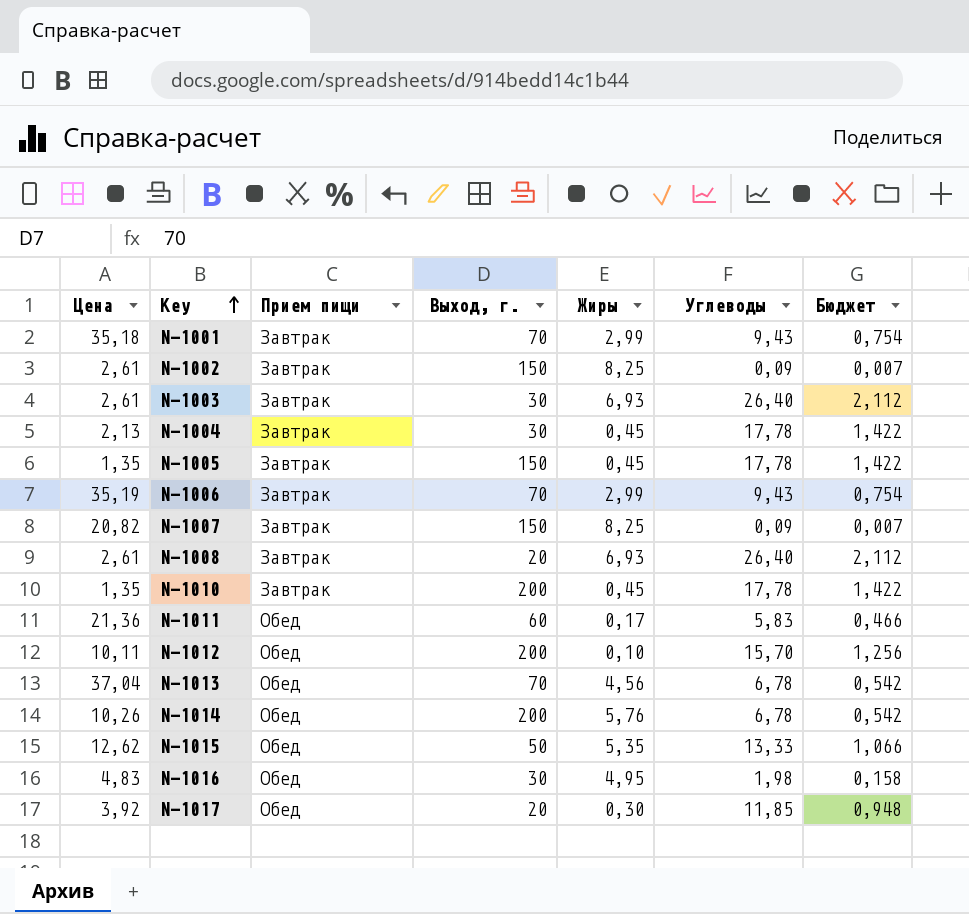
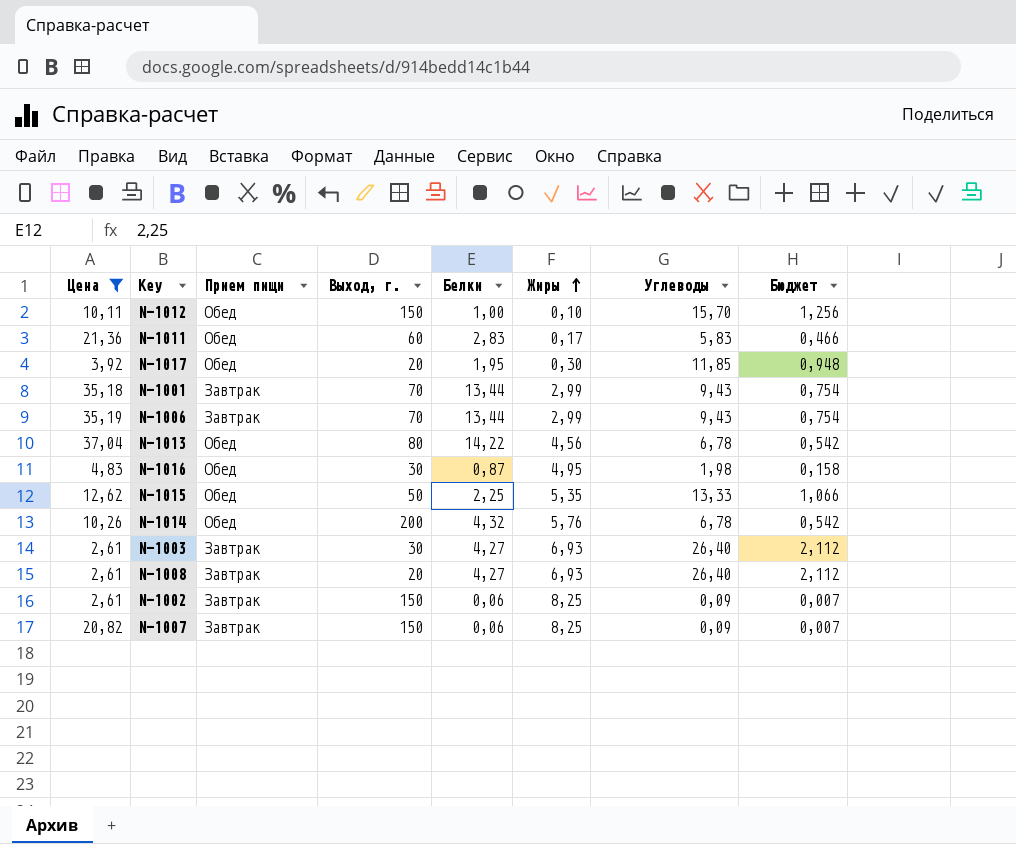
filter: none -> Цена >= 2,61
row order: Key ascending -> Жиры ascending
column Белки | position: none -> 5
N-1012 | Выход, г.: 200 -> 150
N-1013 | Выход, г.: 70 -> 80

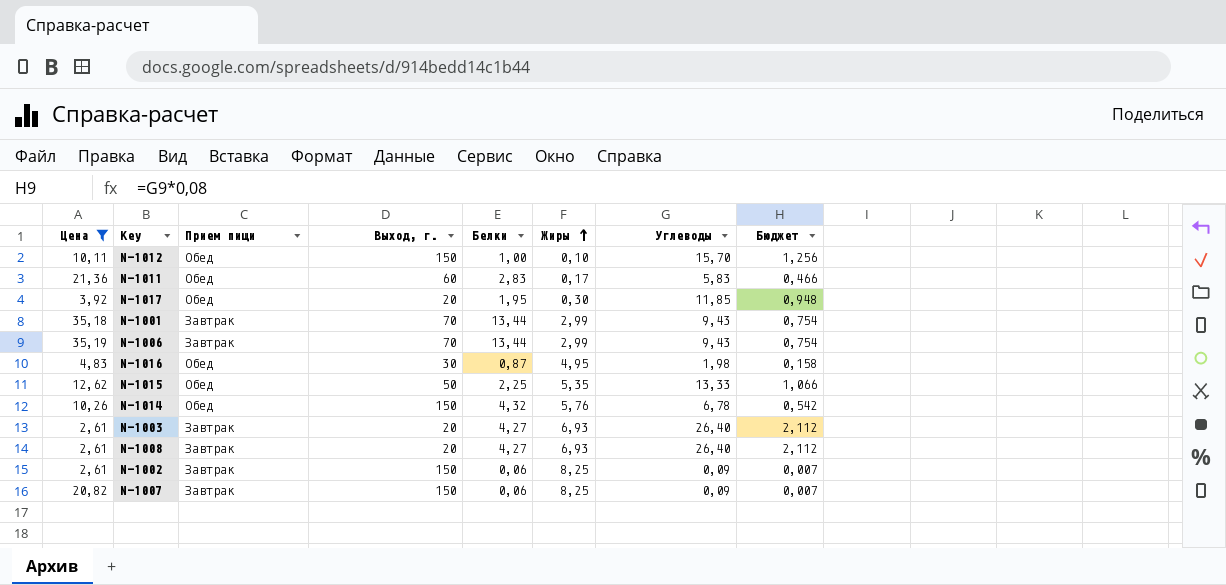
row N-1013: 37,04 | Обед | 80 | 14,22 | 4,56 | 6,78 | 0,542 -> none
N-1014 | Выход, г.: 200 -> 150
N-1003 | Выход, г.: 30 -> 20

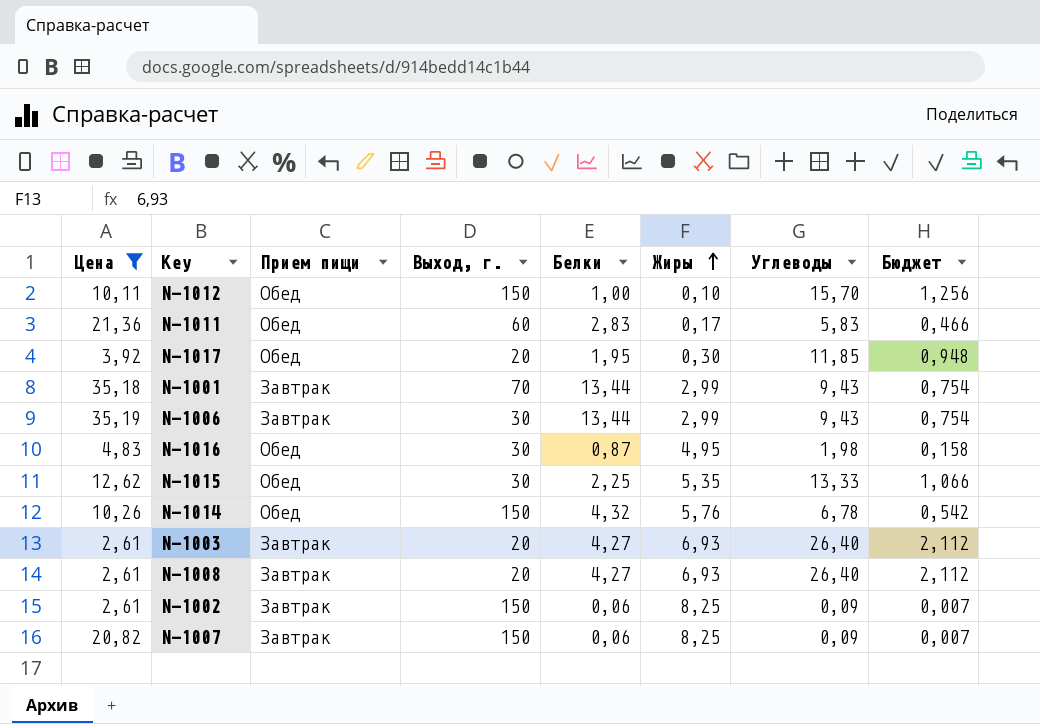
N-1006 | Выход, г.: 70 -> 30
N-1015 | Выход, г.: 50 -> 30

